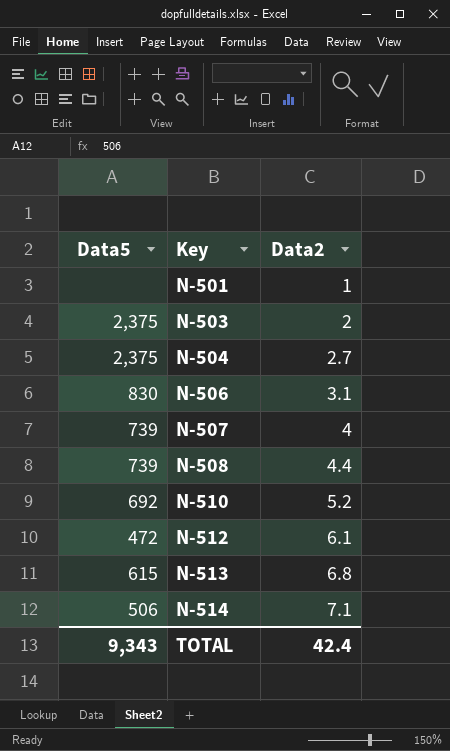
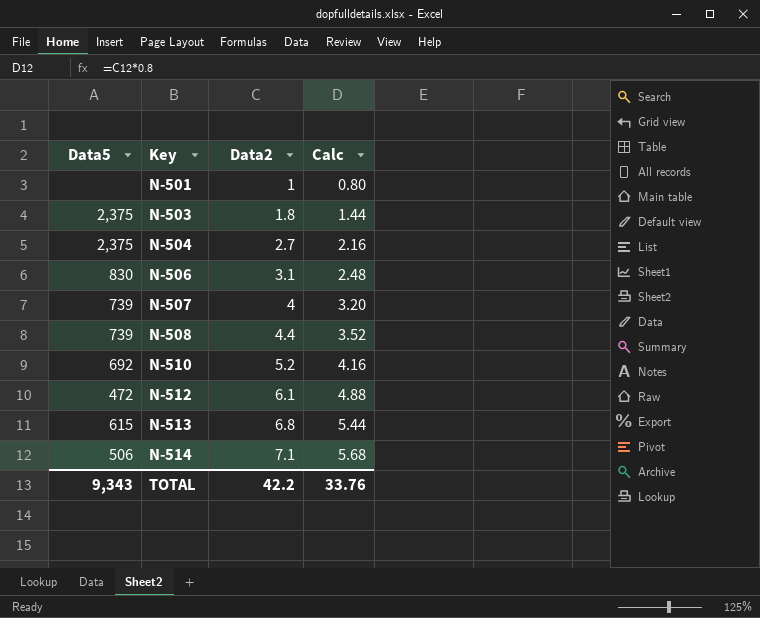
column Calc | formula: none -> [Data2] * 0.8
N-503 | Data2: 2 -> 1.8
TOTAL | Data2: 42.4 -> 42.2

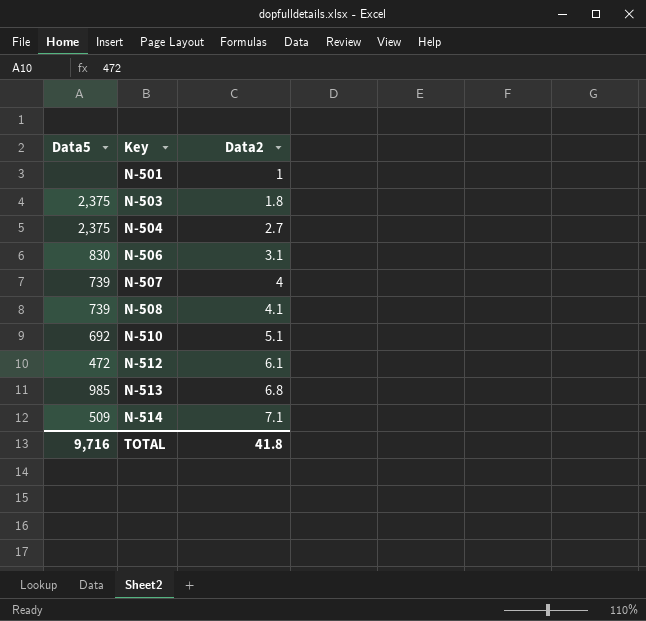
column Calc | formula: [Data2] * 0.8 -> none
N-508 | Data2: 4.4 -> 4.1
N-510 | Data2: 5.2 -> 5.1
N-513 | Data5: 615 -> 985
N-514 | Data5: 506 -> 509
TOTAL | Data5: 9,343 -> 9,716
TOTAL | Data2: 42.2 -> 41.8

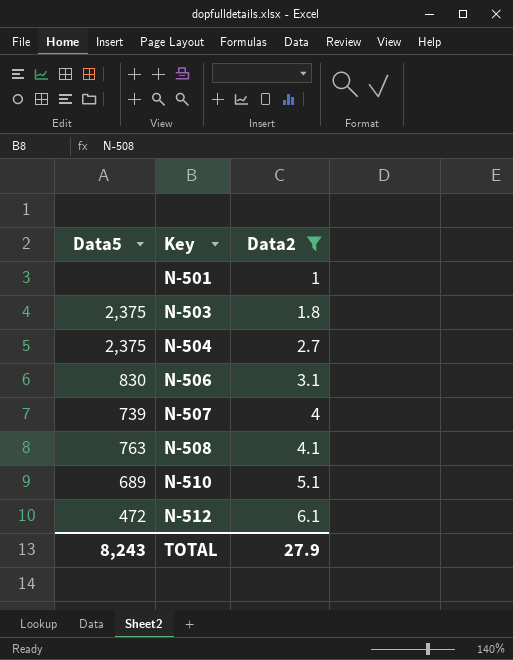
filter: none -> Data2 <= 6.1
N-508 | Data5: 739 -> 763
N-510 | Data5: 692 -> 689
TOTAL | Data5: 9,716 -> 8,243
TOTAL | Data2: 41.8 -> 27.9

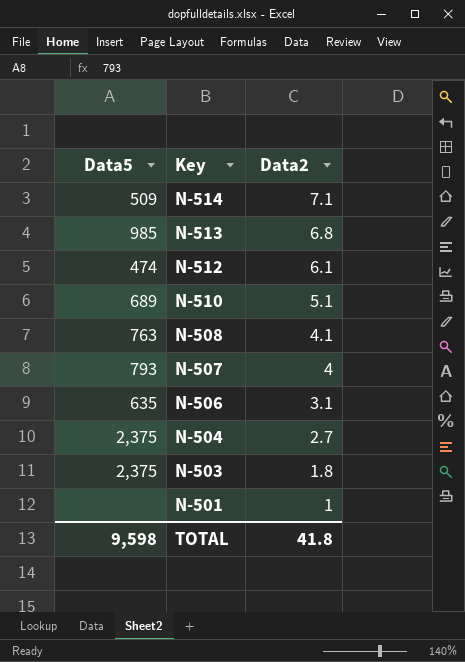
filter: Data2 <= 6.1 -> none
row order: Key ascending -> Key descending
N-512 | Data5: 472 -> 474
N-507 | Data5: 739 -> 793
N-506 | Data5: 830 -> 635
TOTAL | Data5: 8,243 -> 9,598
TOTAL | Data2: 27.9 -> 41.8

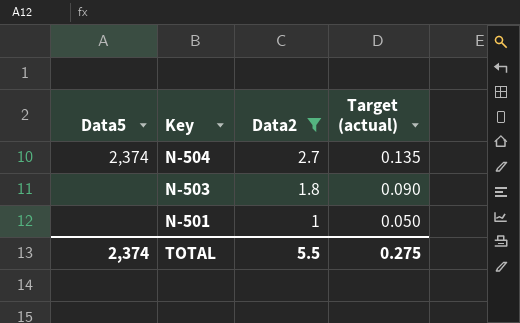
filter: none -> Data2 <= 2.7
column Target (actual) | formula: none -> [Data2] * 0.05
N-504 | Data5: 2,375 -> 2,374
N-503 | Data5: 2,375 -> none
TOTAL | Data5: 9,598 -> 2,374
TOTAL | Data2: 41.8 -> 5.5

